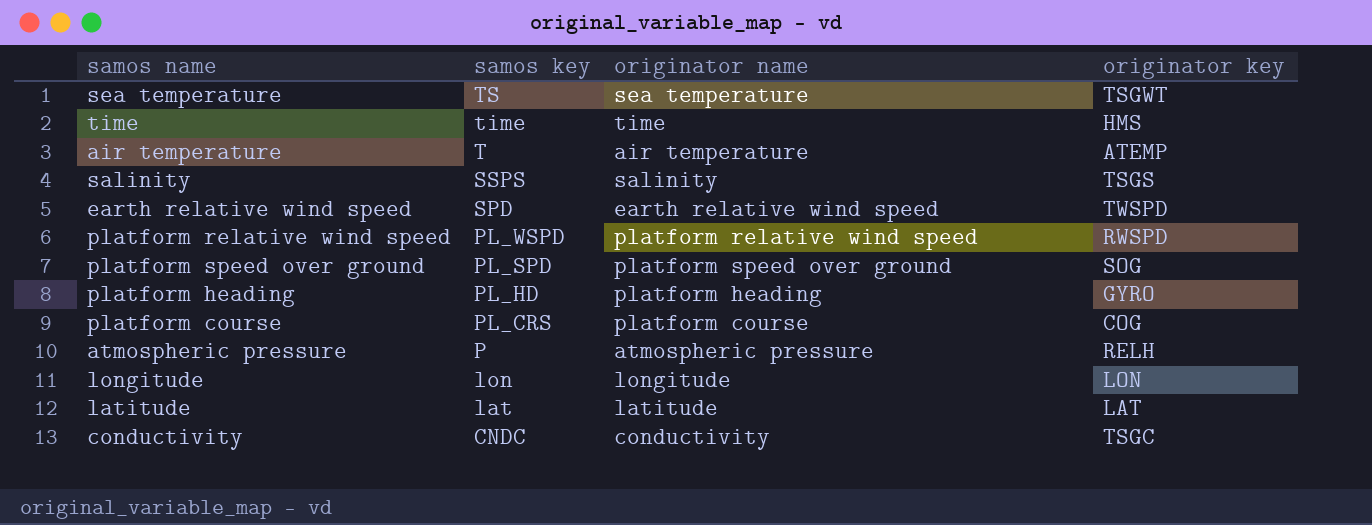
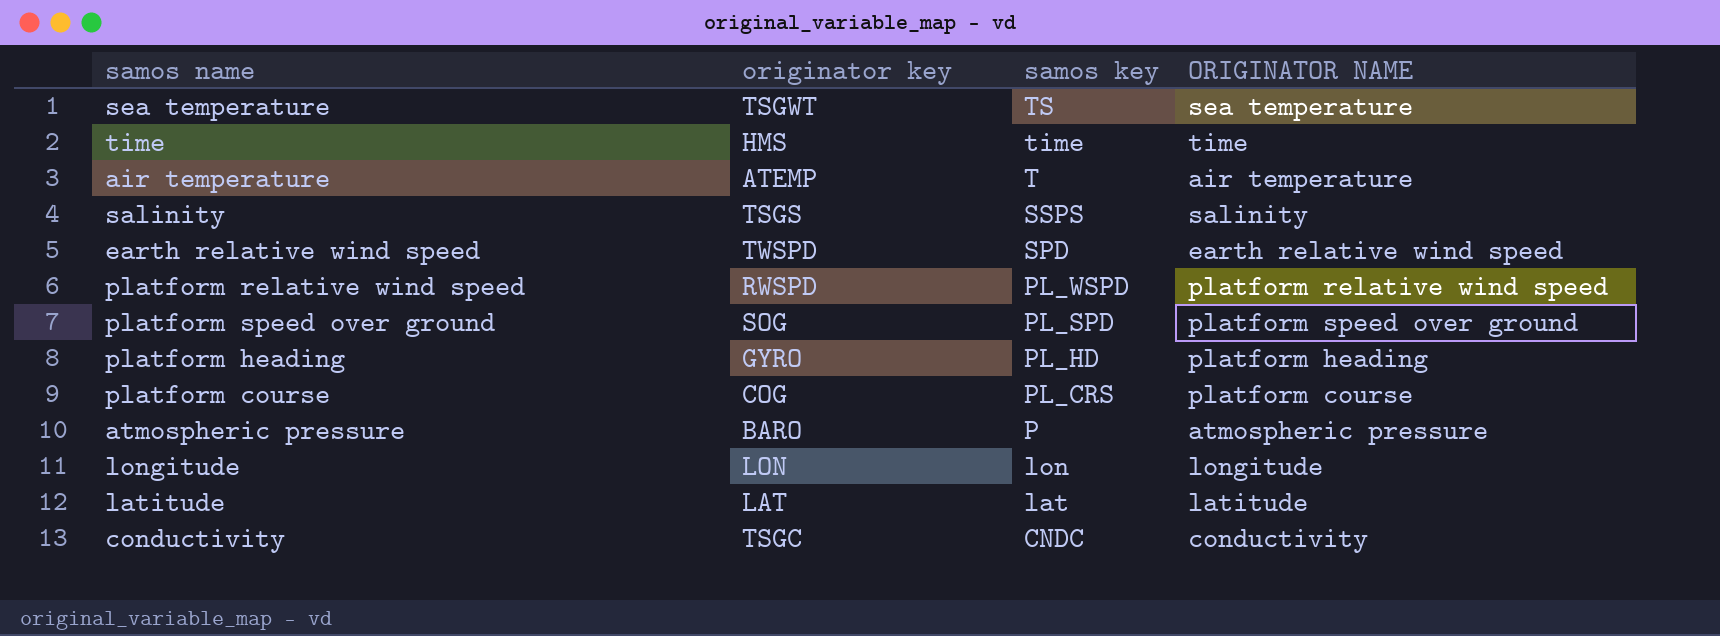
column originator key | position: 4 -> 2
column name: originator name -> ORIGINATOR NAME
atmospheric pressure | originator key: RELH -> BARO

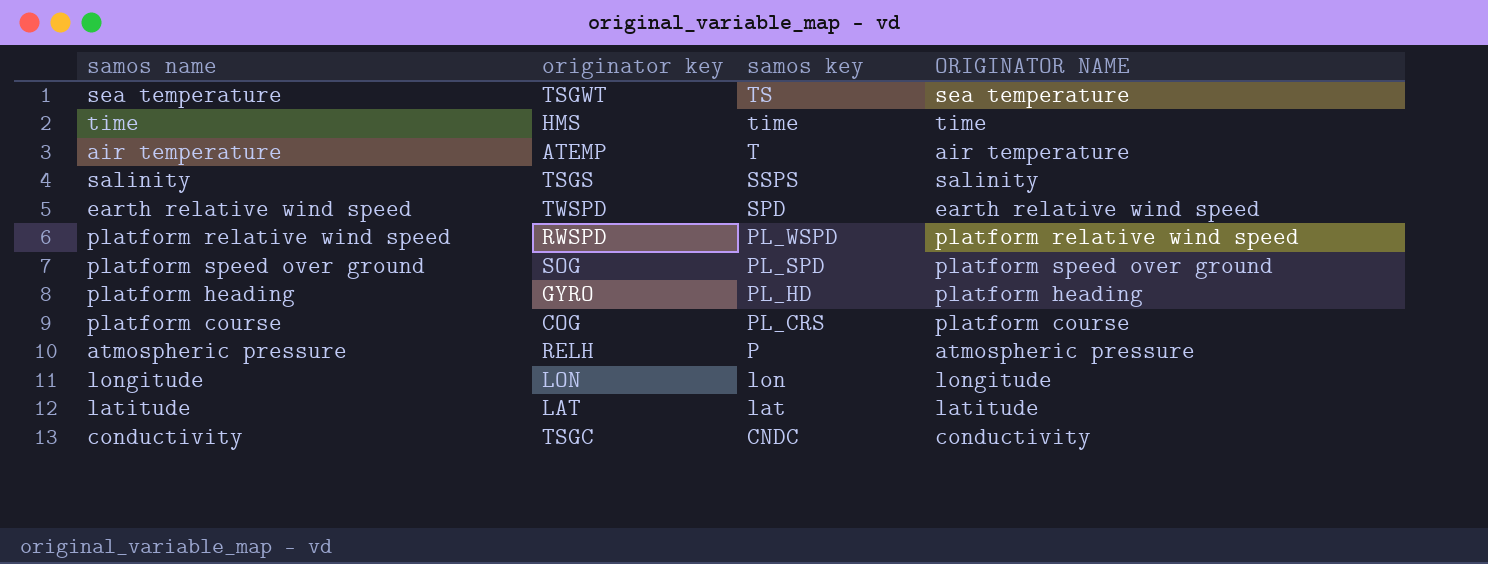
atmospheric pressure | originator key: BARO -> RELH

